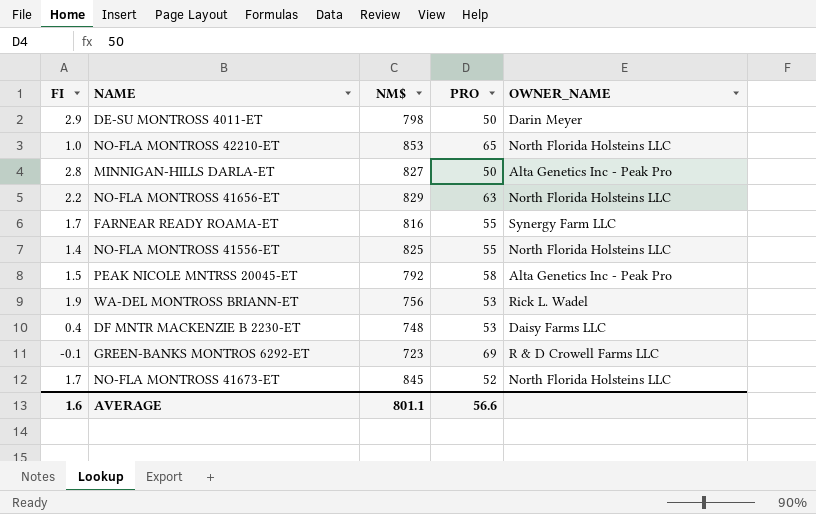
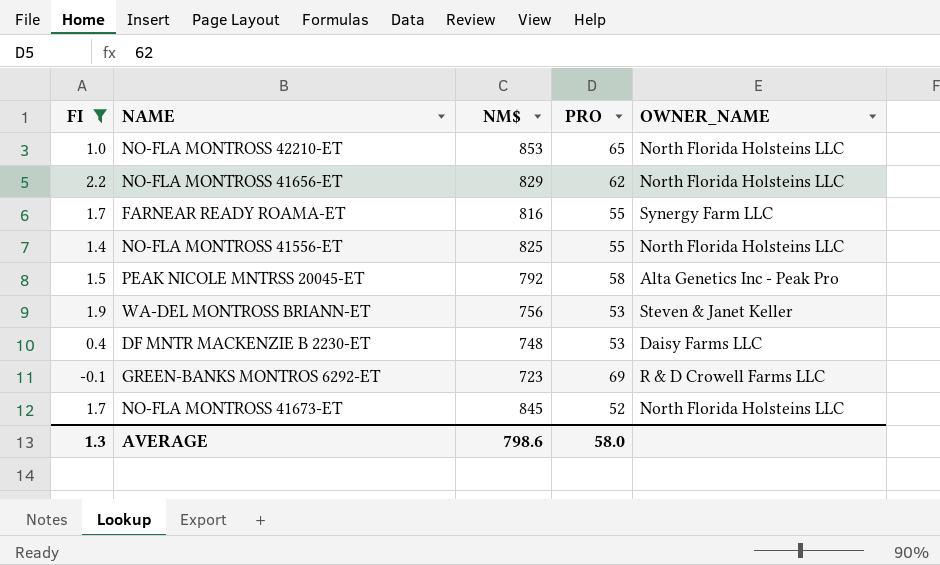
filter: none -> FI <= 2.2
NO-FLA MONTROSS 41656-ET | PRO: 63 -> 62
WA-DEL MONTROSS BRIANN-ET | OWNER_NAME: Rick L. Wadel -> Steven & Janet Keller
AVERAGE | FI: 1.6 -> 1.3
AVERAGE | NM$: 801.1 -> 798.6
AVERAGE | PRO: 56.6 -> 58.0

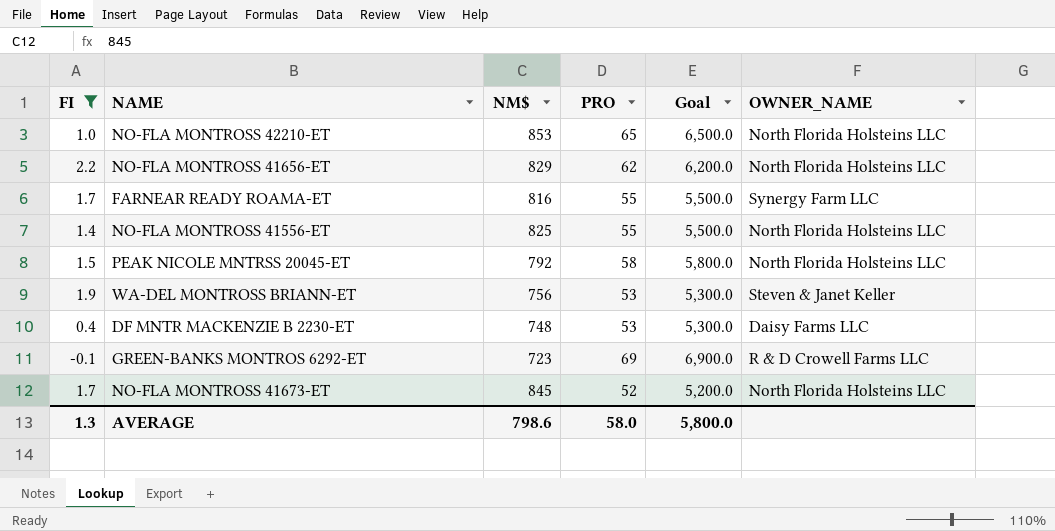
column Goal | formula: none -> [PRO] * 100
PEAK NICOLE MNTRSS 20045-ET | OWNER_NAME: Alta Genetics Inc - Peak Pro -> North Florida Holsteins LLC

